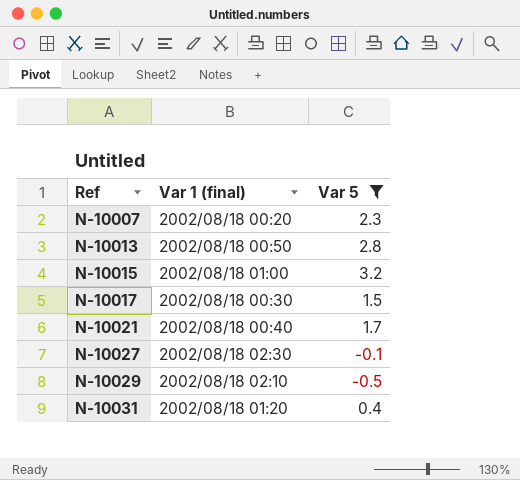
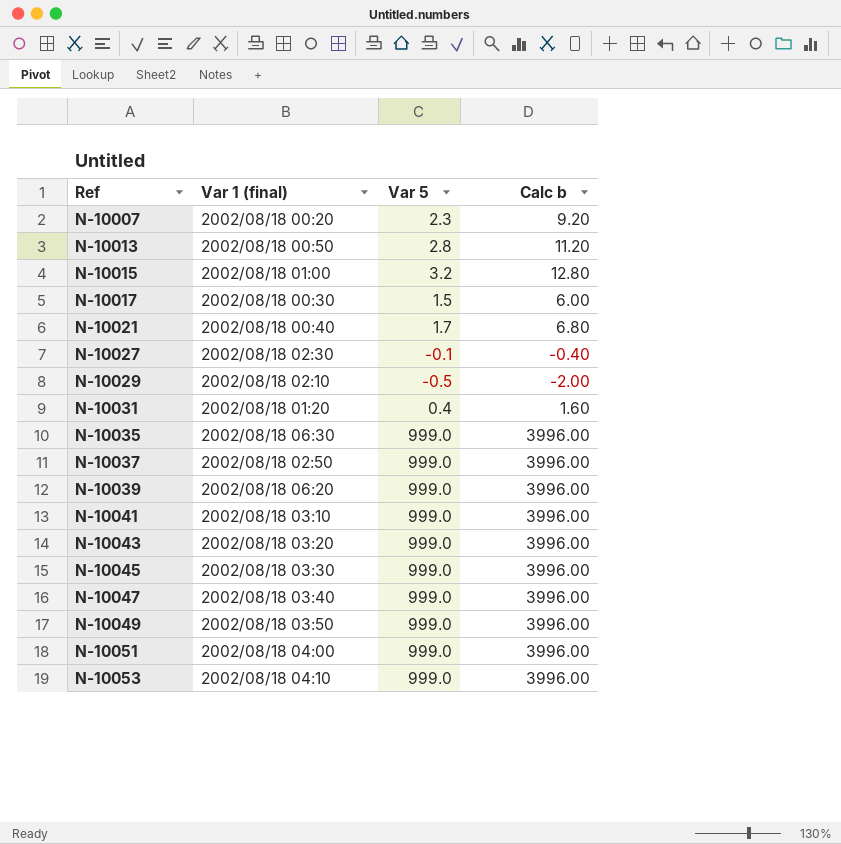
filter: Var 5 != 999.0 -> none
column Calc b | formula: none -> [Var 5] * 4

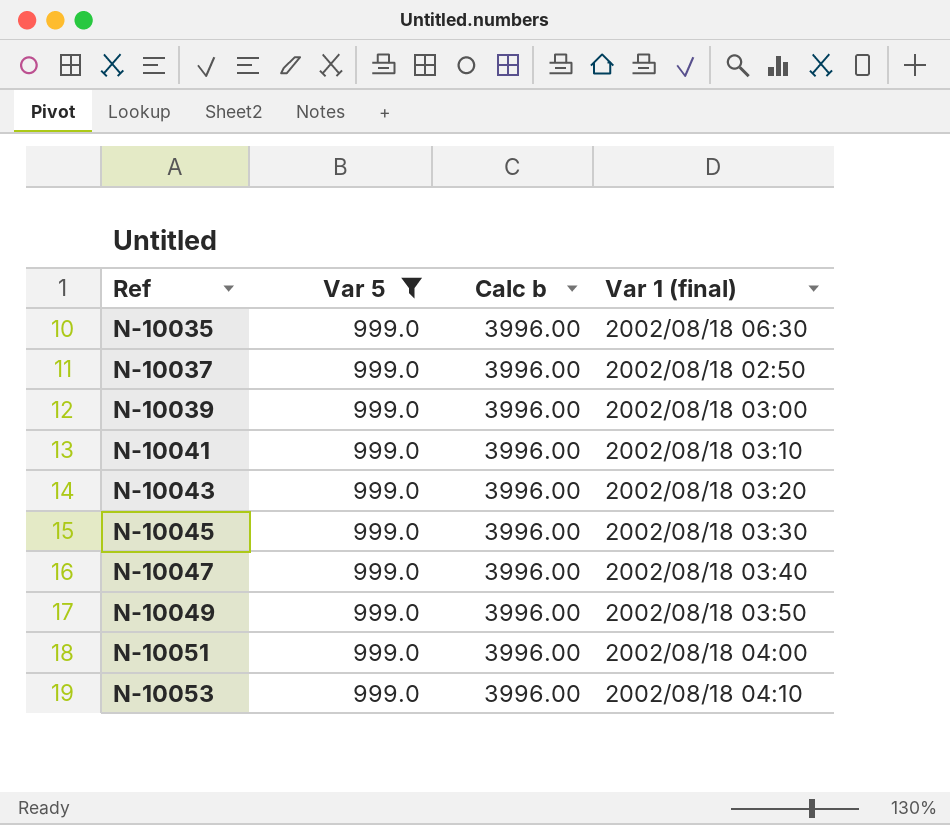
filter: none -> Var 5 = 999.0
column Var 1 (final) | position: 2 -> 4
N-10039 | Var 1 (final): 2002/08/18 06:20 -> 2002/08/18 03:00

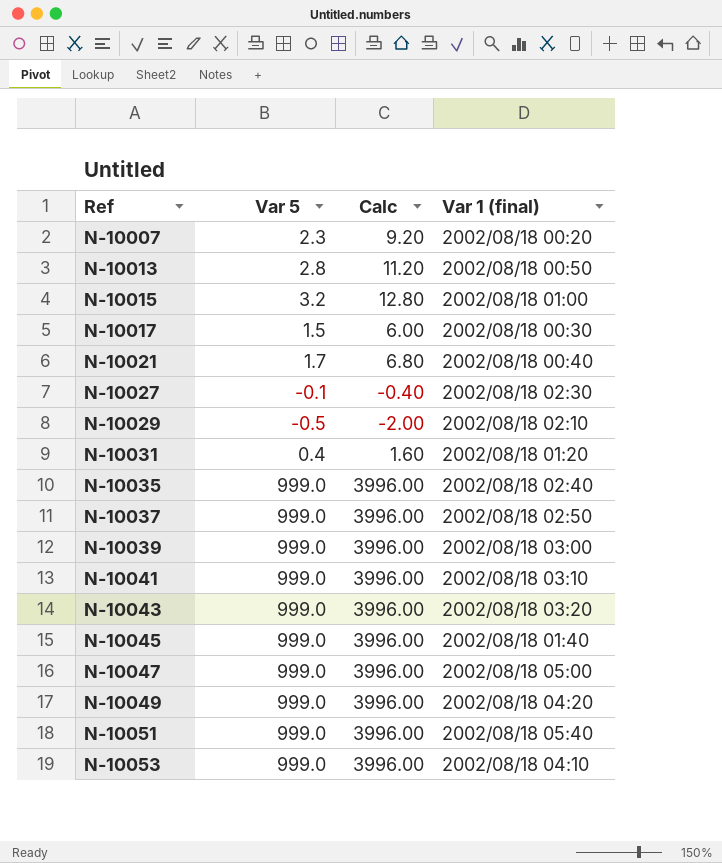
filter: Var 5 = 999.0 -> none
column name: Calc b -> Calc
N-10035 | Var 1 (final): 2002/08/18 06:30 -> 2002/08/18 02:40
N-10045 | Var 1 (final): 2002/08/18 03:30 -> 2002/08/18 01:40
N-10047 | Var 1 (final): 2002/08/18 03:40 -> 2002/08/18 05:00
N-10049 | Var 1 (final): 2002/08/18 03:50 -> 2002/08/18 04:20
N-10051 | Var 1 (final): 2002/08/18 04:00 -> 2002/08/18 05:40

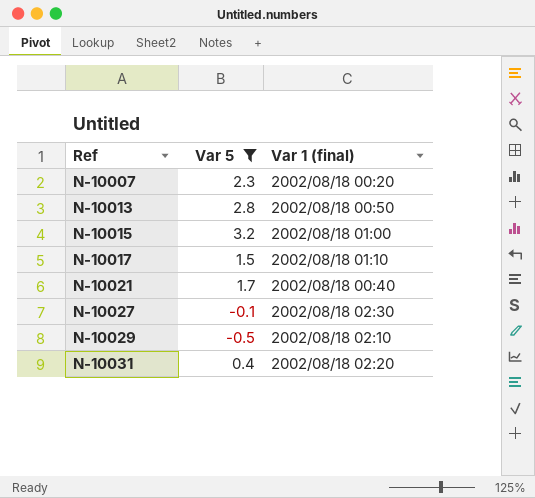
filter: none -> Var 5 != 999.0
column Calc | formula: [Var 5] * 4 -> none
N-10017 | Var 1 (final): 2002/08/18 00:30 -> 2002/08/18 01:10
N-10031 | Var 1 (final): 2002/08/18 01:20 -> 2002/08/18 02:20

